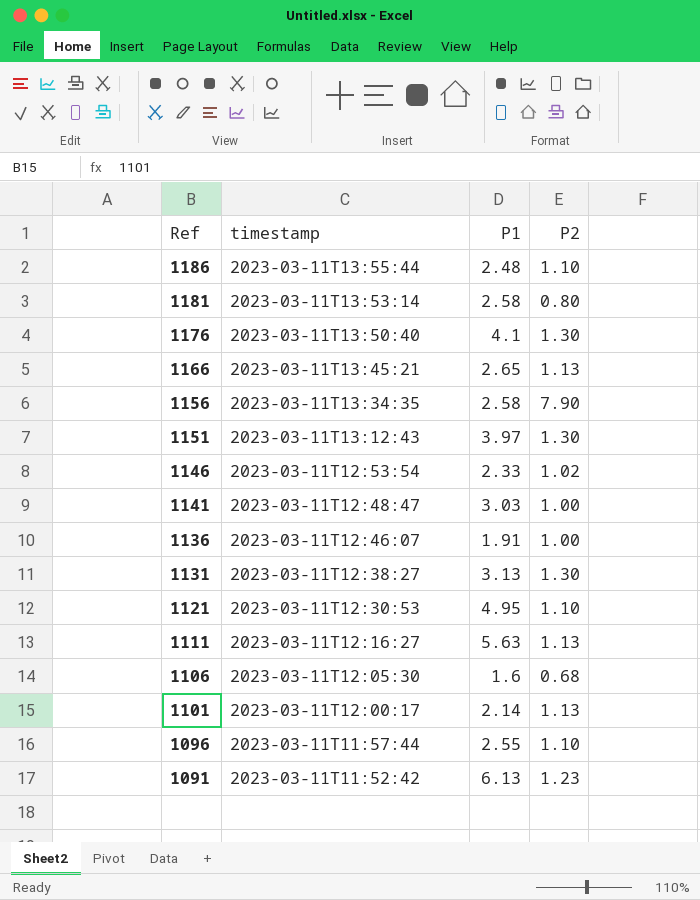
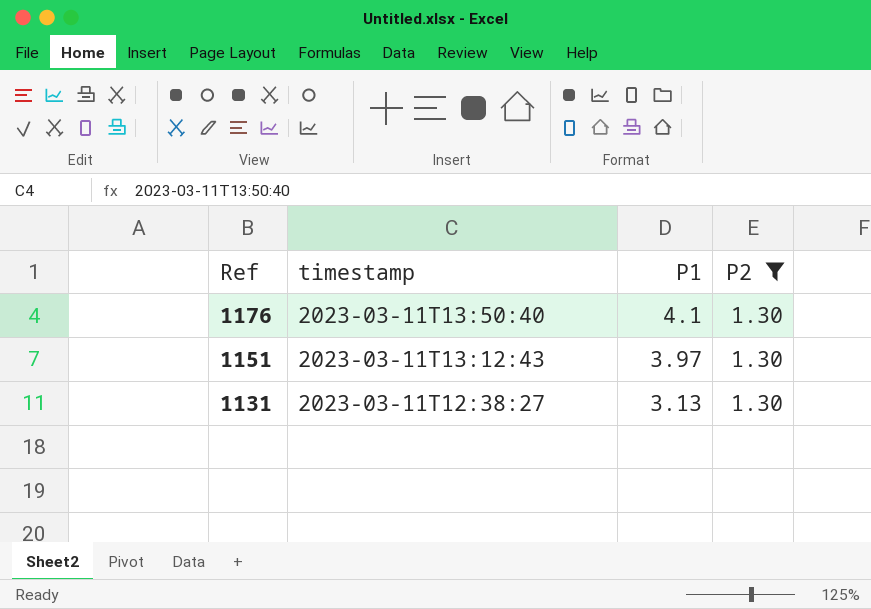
filter: none -> P2 = 1.30

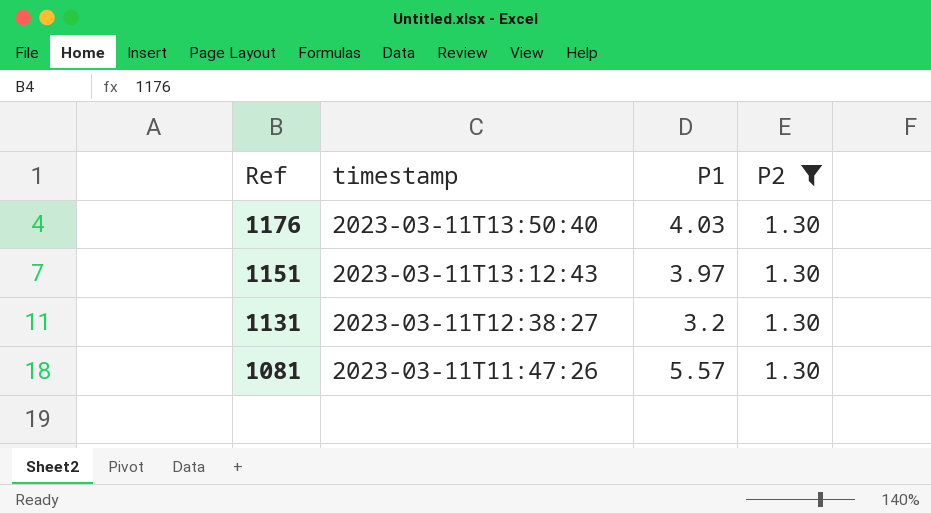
1176 | P1: 4.1 -> 4.03
1131 | P1: 3.13 -> 3.2
row 1081: none -> 2023-03-11T11:47:26 | 5.57 | 1.30

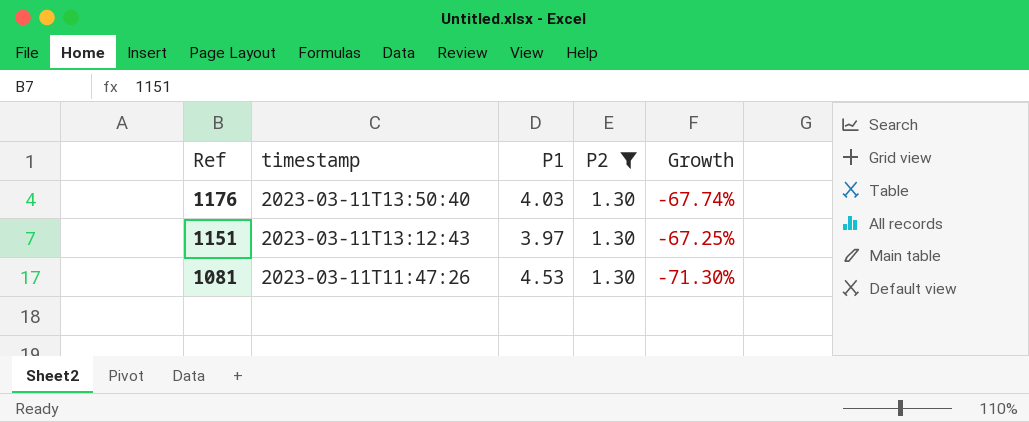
column Growth | formula: none -> ([P2] - [P1]) / [P1]
row 1131: 2023-03-11T12:38:27 | 3.2 | 1.30 -> none
1081 | P1: 5.57 -> 4.53

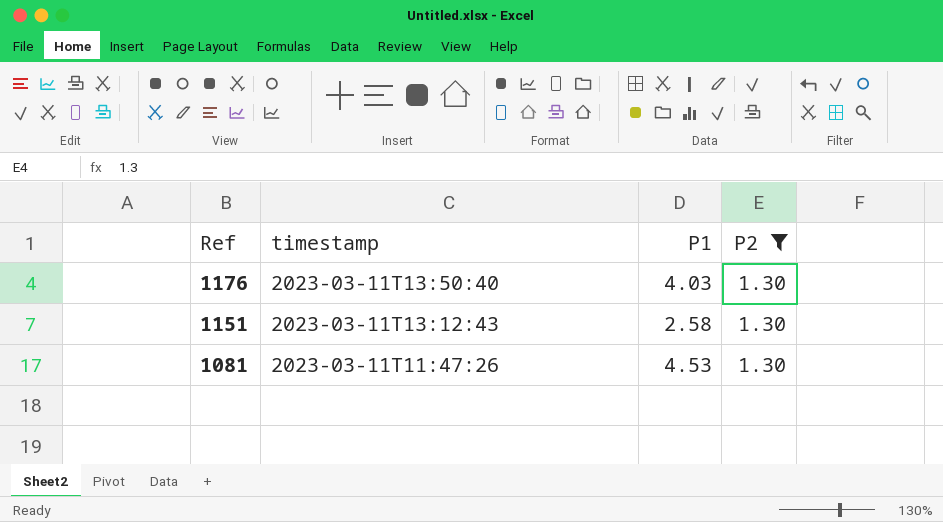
column Growth | formula: ([P2] - [P1]) / [P1] -> none
1151 | P1: 3.97 -> 2.58

